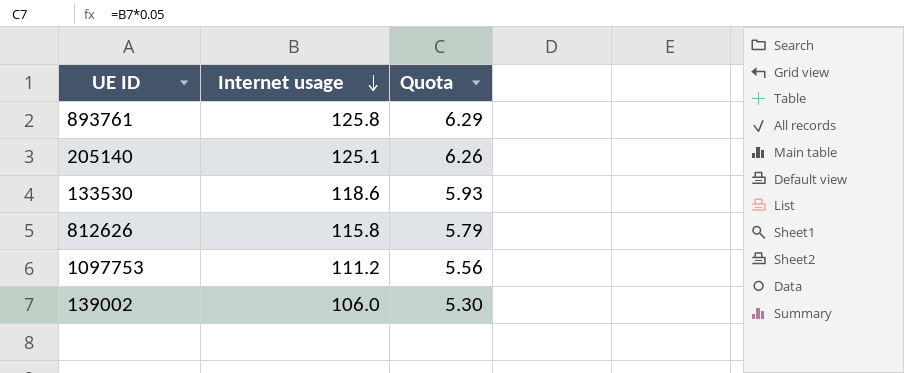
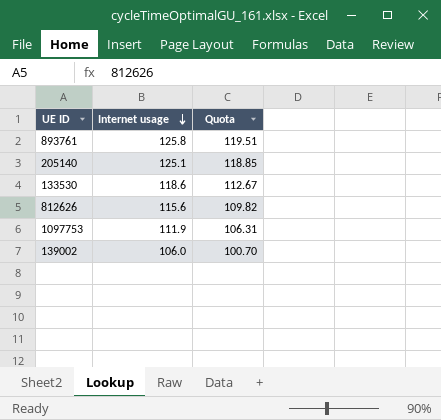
column Quota | formula: [Internet usage] * 0.05 -> [Internet usage] * 0.95
812626 | Internet usage: 115.8 -> 115.6
1097753 | Internet usage: 111.2 -> 111.9

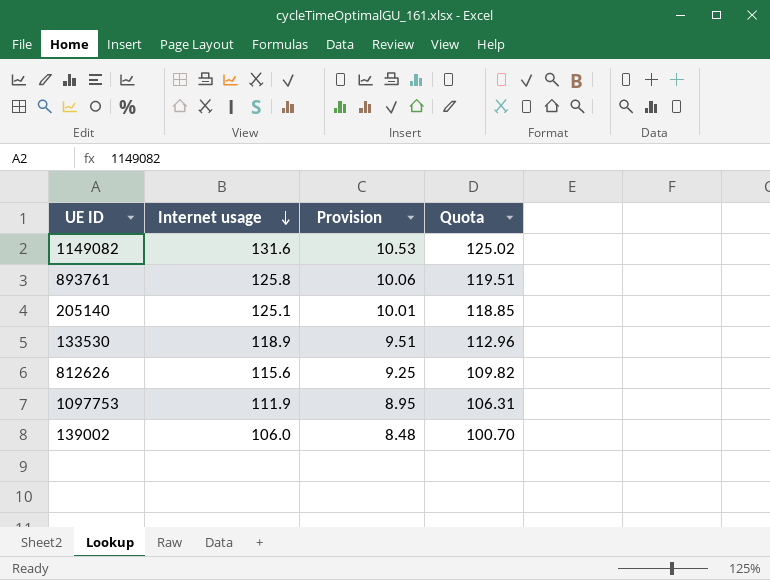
column Provision | formula: none -> [Internet usage] * 0.08
row 1149082: none -> 131.6 | 10.53 | 125.02
133530 | Internet usage: 118.6 -> 118.9
133530 | Quota: 112.67 -> 112.96

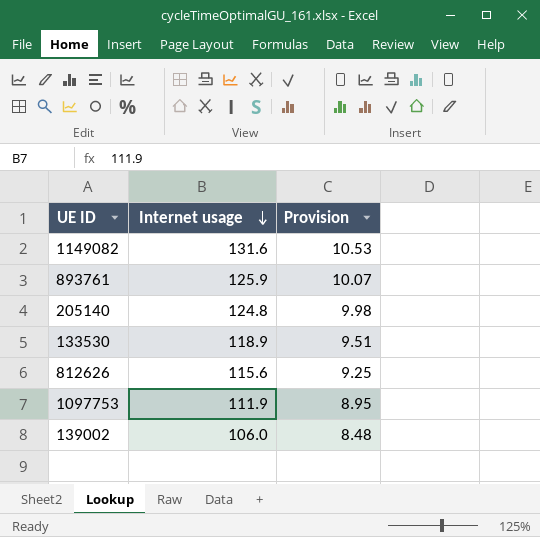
column Quota | formula: [Internet usage] * 0.95 -> none
893761 | Internet usage: 125.8 -> 125.9
893761 | Provision: 10.06 -> 10.07
205140 | Internet usage: 125.1 -> 124.8
205140 | Provision: 10.01 -> 9.98

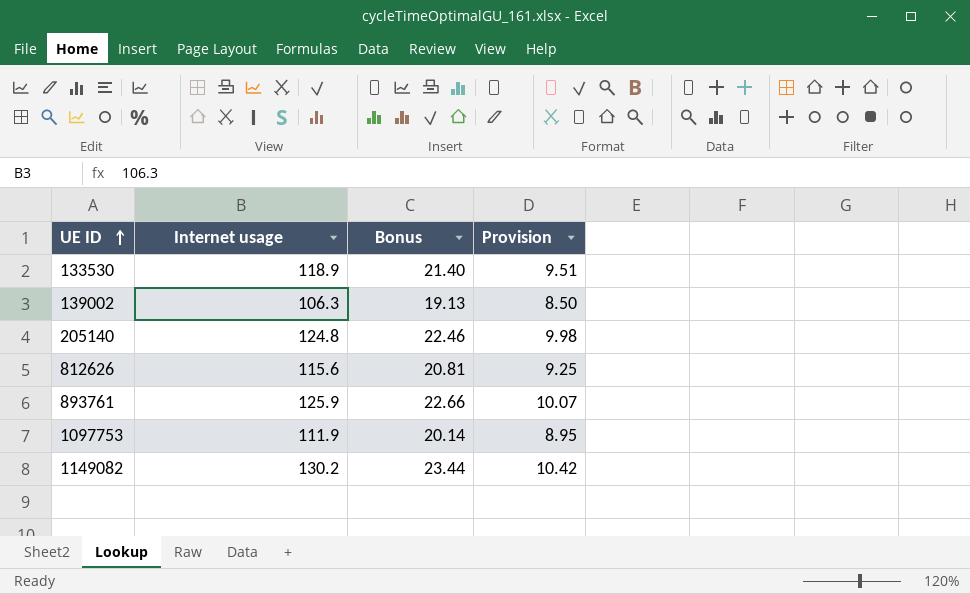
row order: Internet usage descending -> UE ID ascending
column Bonus | formula: none -> [Internet usage] * 0.18
139002 | Internet usage: 106.0 -> 106.3
139002 | Provision: 8.48 -> 8.50
1149082 | Internet usage: 131.6 -> 130.2
1149082 | Provision: 10.53 -> 10.42

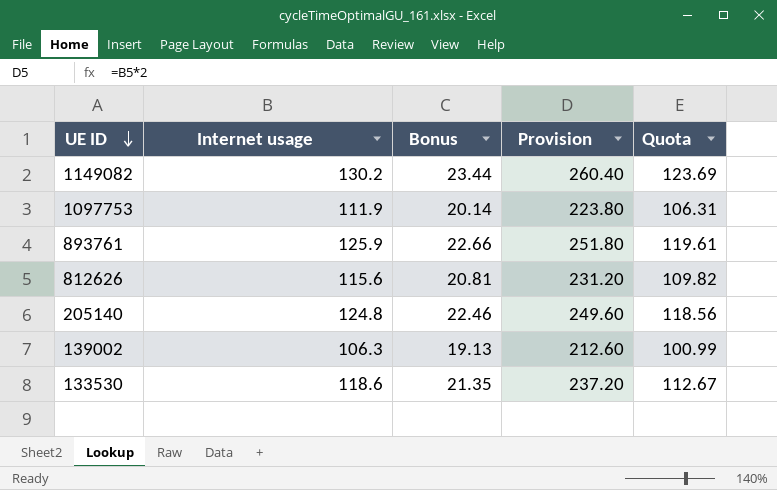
row order: UE ID ascending -> UE ID descending
column Provision | formula: [Internet usage] * 0.08 -> [Internet usage] * 2
column Quota | formula: none -> [Internet usage] * 0.95
133530 | Internet usage: 118.9 -> 118.6
133530 | Bonus: 21.40 -> 21.35

